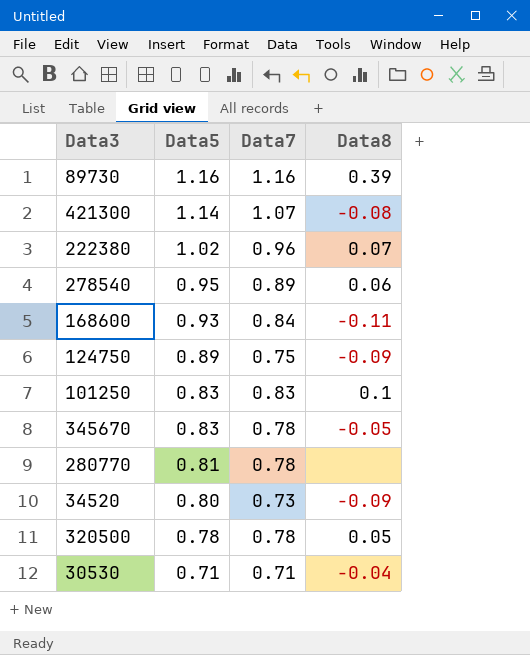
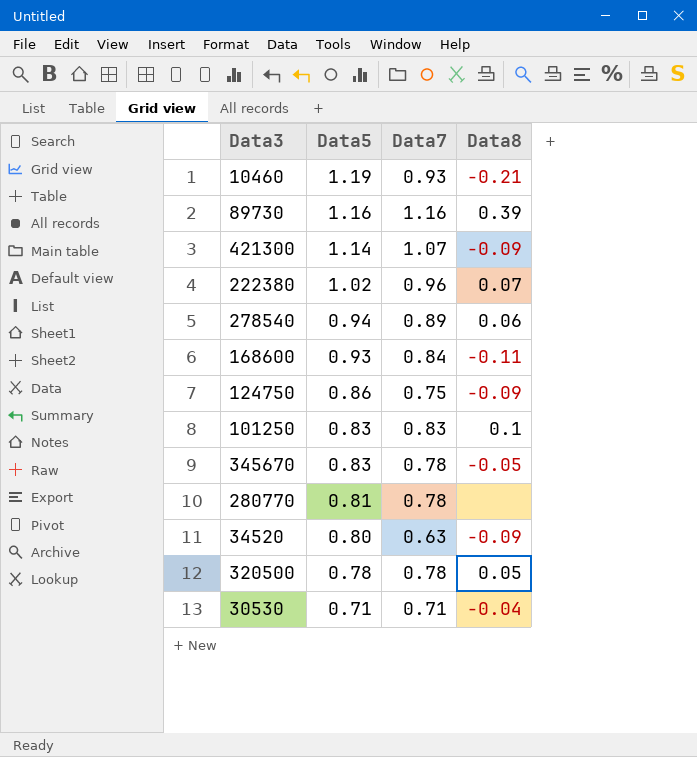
row 10460: none -> 1.19 | 0.93 | -0.21
421300 | Data8: -0.08 -> -0.09
278540 | Data5: 0.95 -> 0.94
124750 | Data5: 0.89 -> 0.86
34520 | Data7: 0.73 -> 0.63

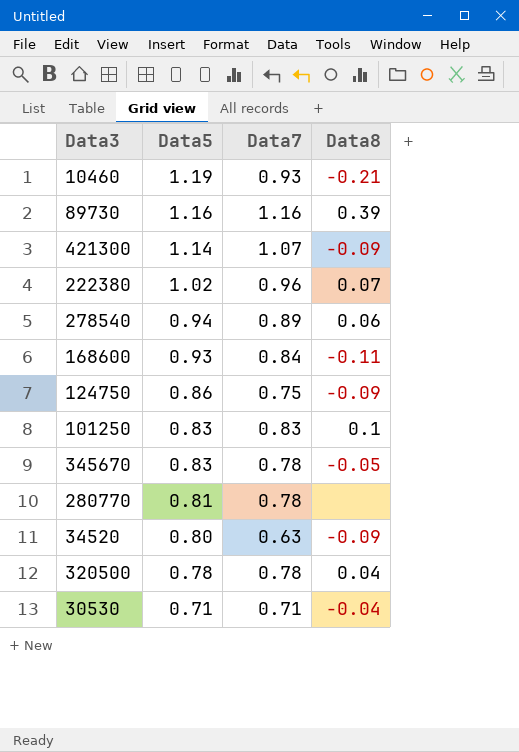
320500 | Data8: 0.05 -> 0.04

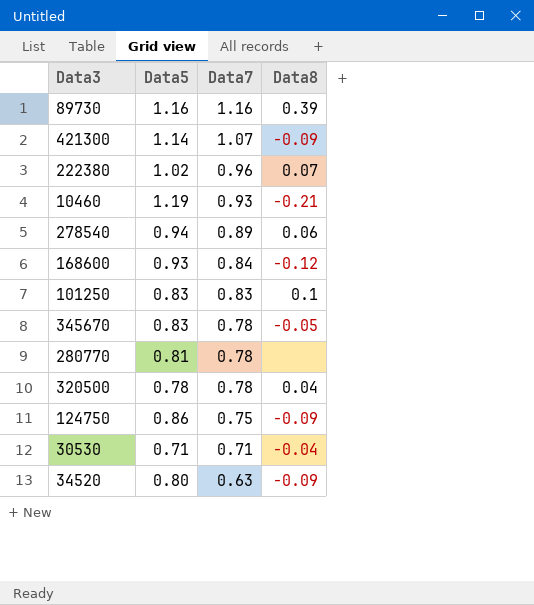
row order: Data5 descending -> Data7 descending
168600 | Data8: -0.11 -> -0.12

